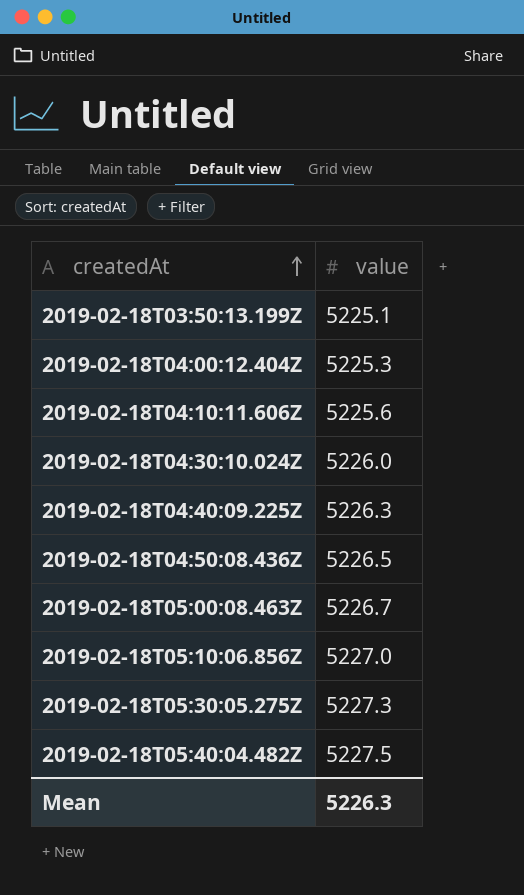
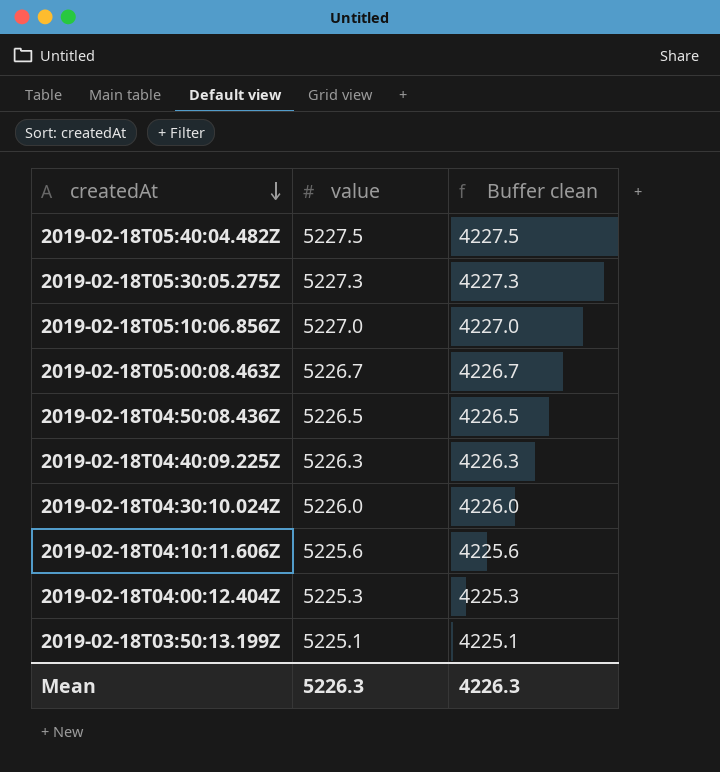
row order: createdAt ascending -> createdAt descending
column Buffer clean | formula: none -> [value] - 1000

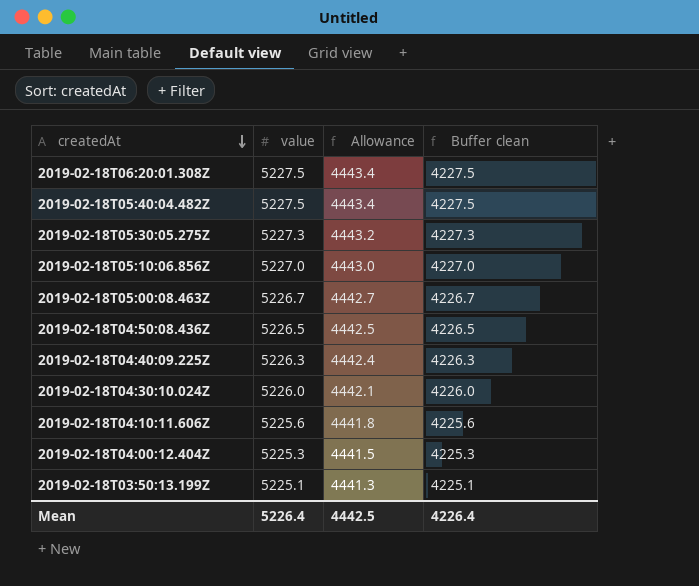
column Allowance | formula: none -> [value] * 0.85
row 2019-02-18T06:20:01.308Z: none -> 5227.5 | 4443.4 | 4227.5
Mean | value: 5226.3 -> 5226.4
Mean | Buffer clean: 4226.3 -> 4226.4

